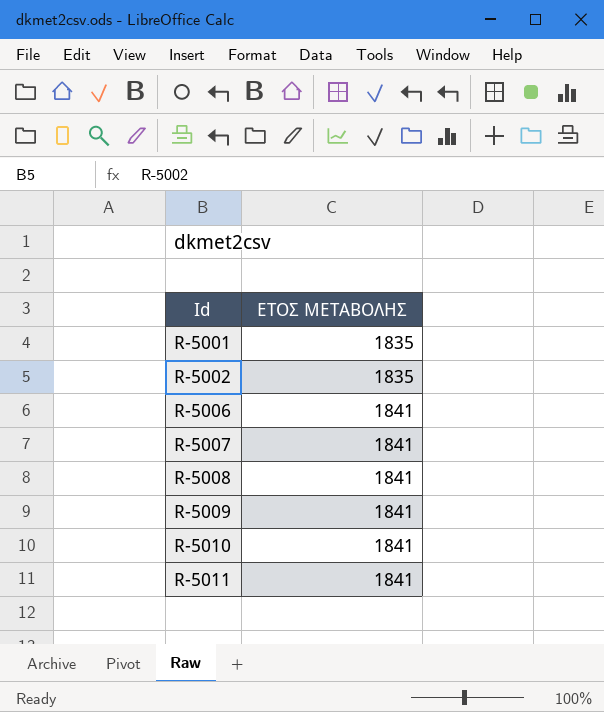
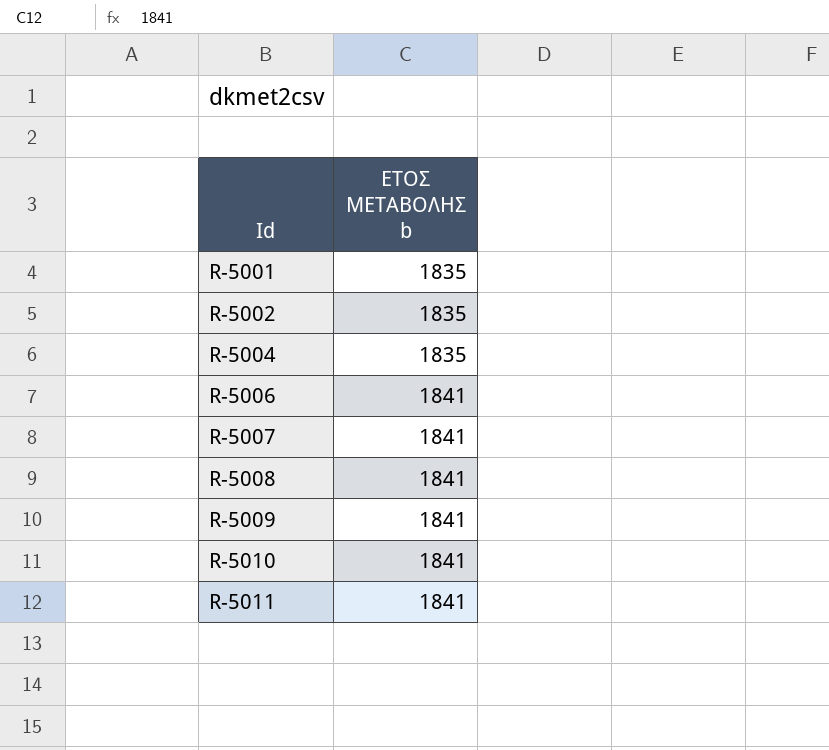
column name: ΕΤΟΣ ΜΕΤΑΒΟΛΗΣ -> ΕΤΟΣ ΜΕΤΑΒΟΛΗΣ b
row R-5004: none -> 1835

